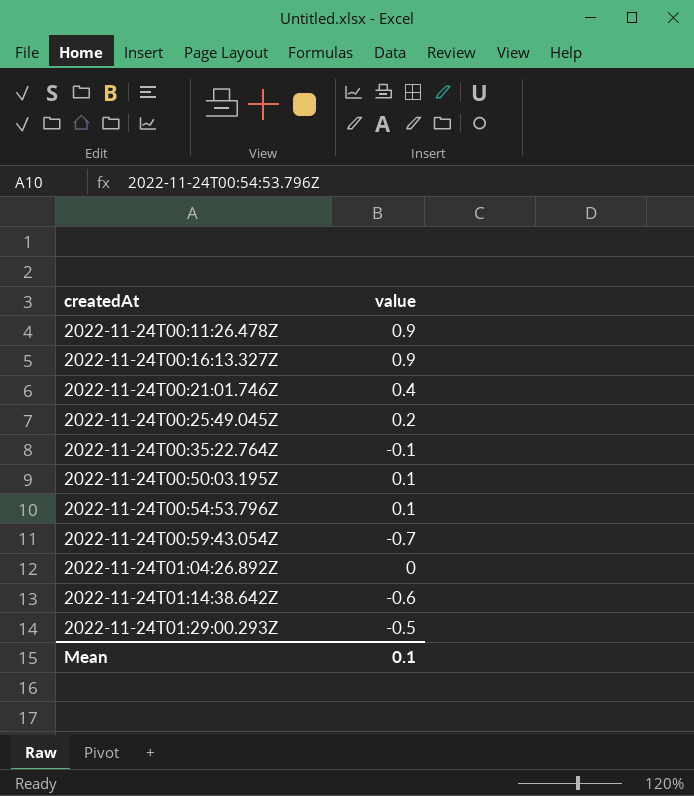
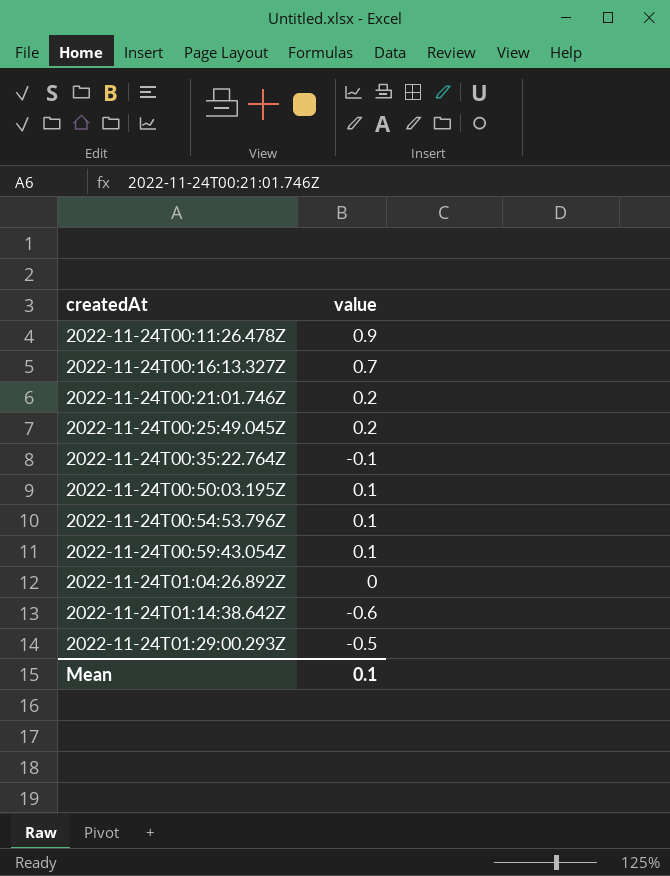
2022-11-24T00:16:13.327Z | value: 0.9 -> 0.7
2022-11-24T00:21:01.746Z | value: 0.4 -> 0.2
2022-11-24T00:59:43.054Z | value: -0.7 -> 0.1

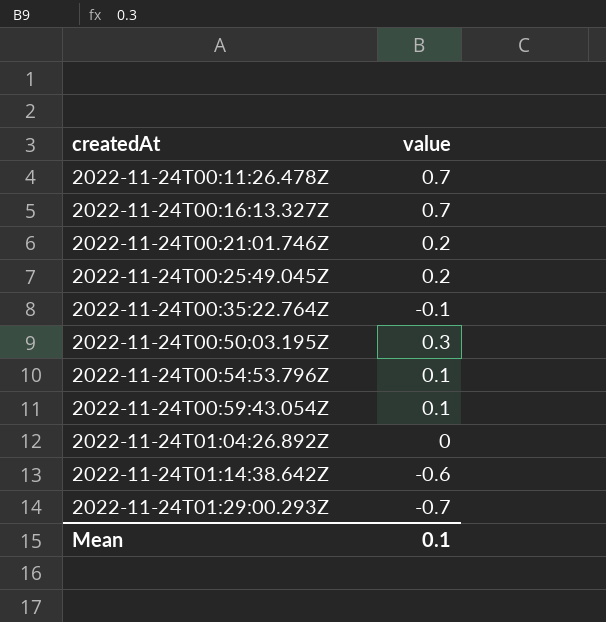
2022-11-24T00:11:26.478Z | value: 0.9 -> 0.7
2022-11-24T00:50:03.195Z | value: 0.1 -> 0.3
2022-11-24T01:29:00.293Z | value: -0.5 -> -0.7

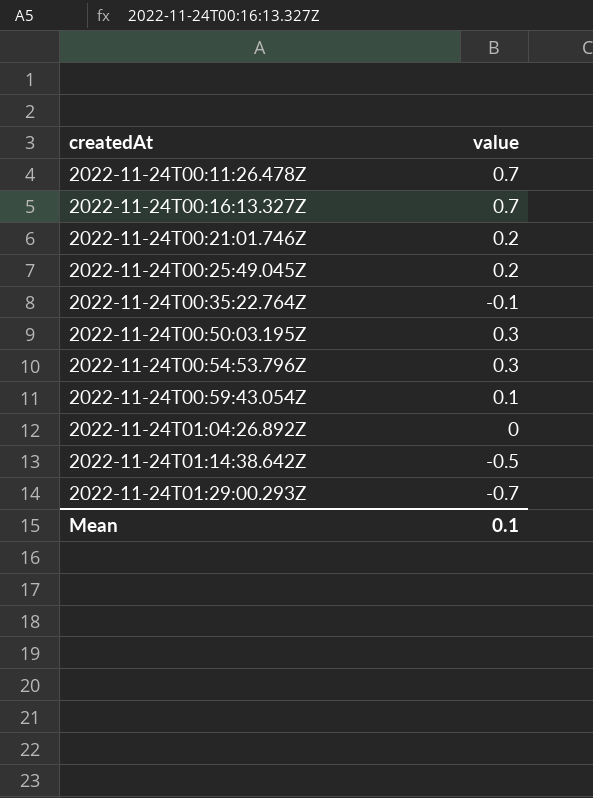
2022-11-24T00:54:53.796Z | value: 0.1 -> 0.3
2022-11-24T01:14:38.642Z | value: -0.6 -> -0.5

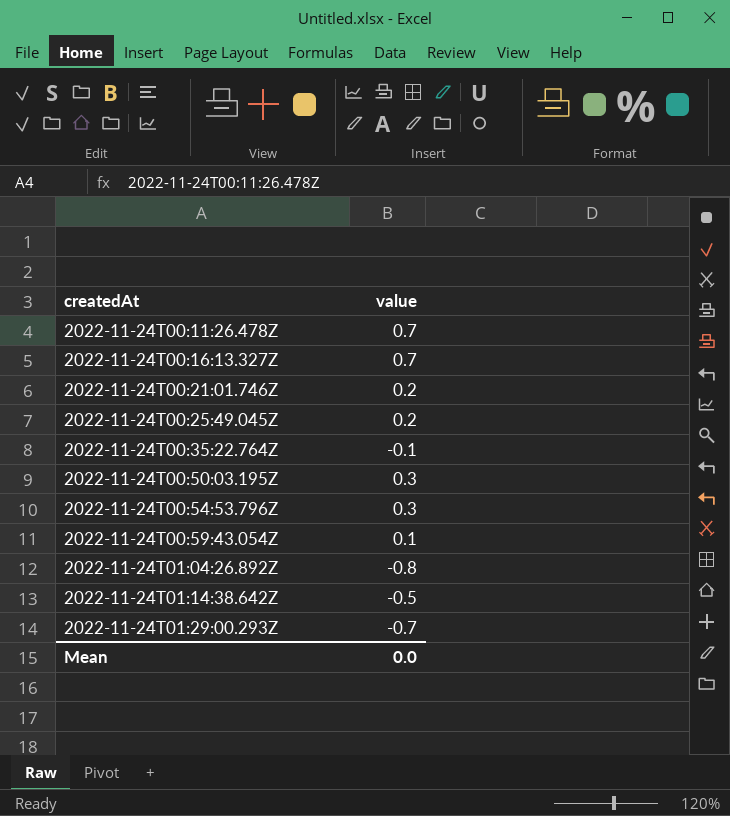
2022-11-24T01:04:26.892Z | value: 0 -> -0.8
Mean | value: 0.1 -> 0.0

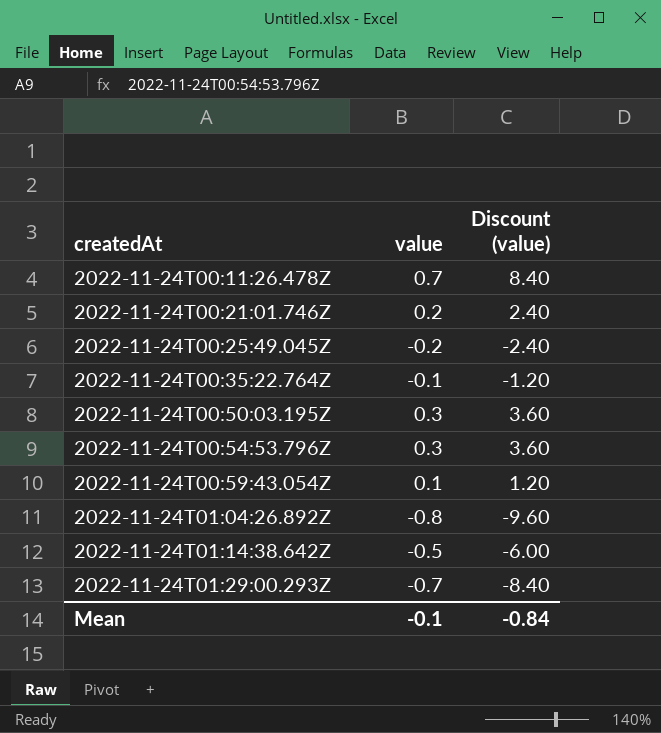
column Discount (value) | formula: none -> [value] * 12
row 2022-11-24T00:16:13.327Z: 0.7 -> none
2022-11-24T00:25:49.045Z | value: 0.2 -> -0.2
Mean | value: 0.0 -> -0.1

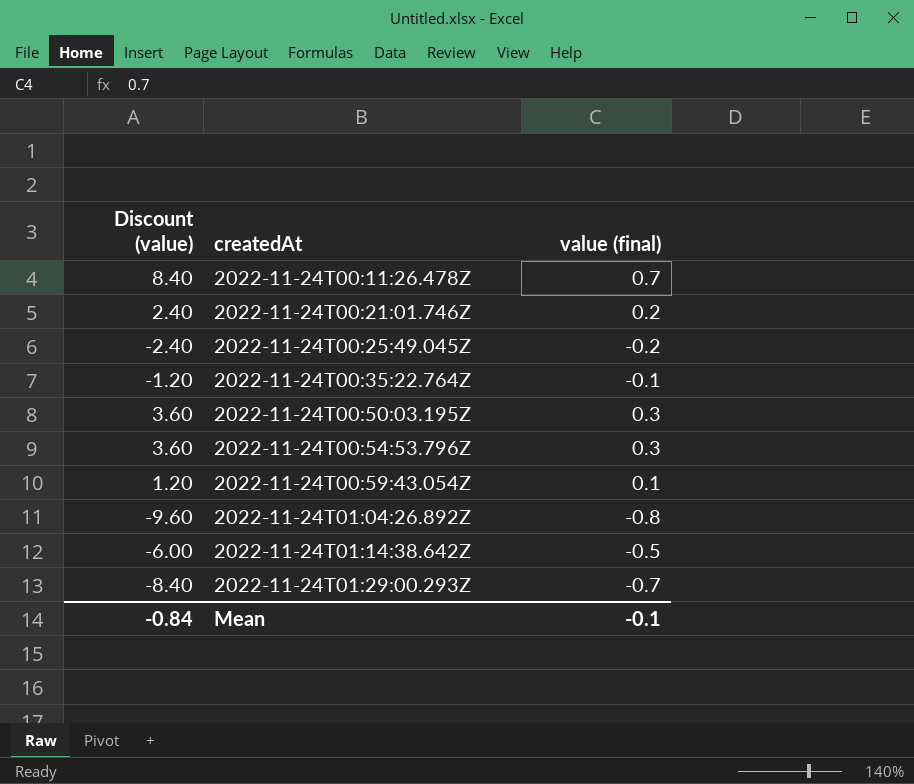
column Discount (value) | position: 3 -> 1
column name: value -> value (final)

